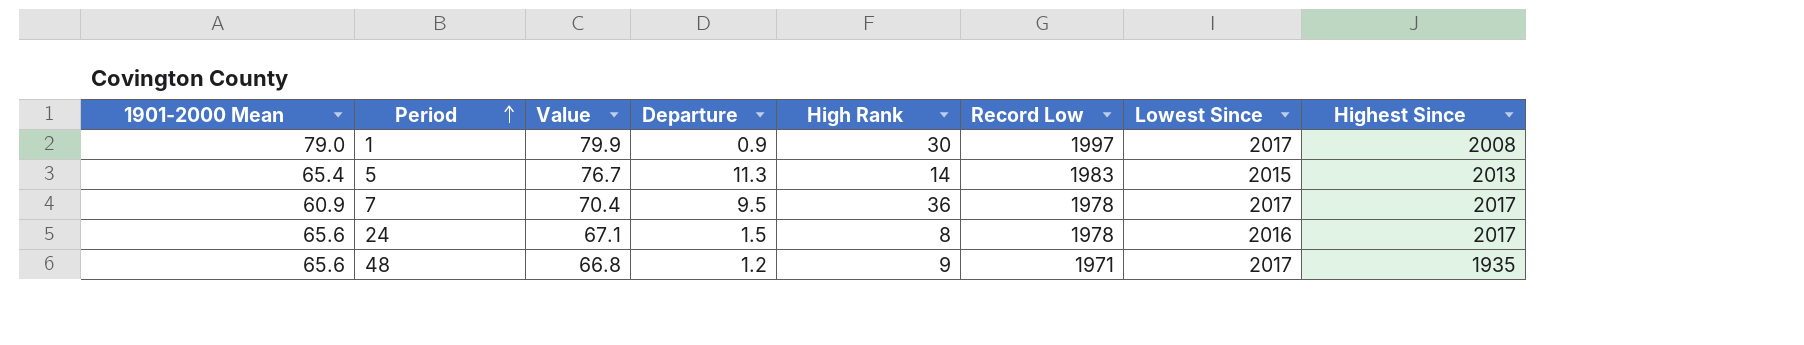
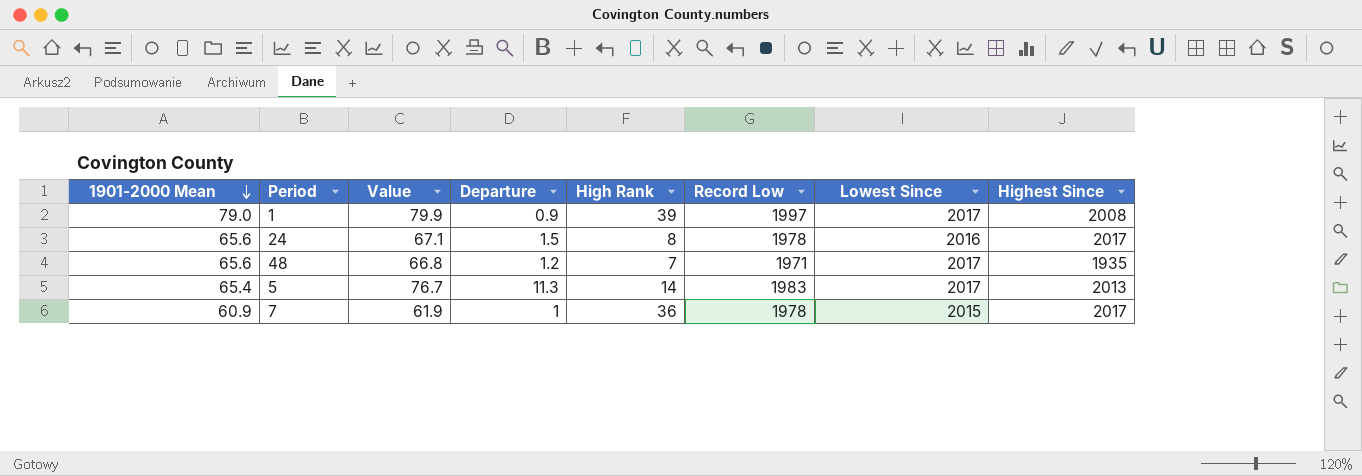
row order: Period ascending -> 1901-2000 Mean descending
1 | High Rank: 30 -> 39
48 | High Rank: 9 -> 7
5 | Lowest Since: 2015 -> 2017
7 | Value: 70.4 -> 61.9
7 | Departure: 9.5 -> 1
7 | Lowest Since: 2017 -> 2015

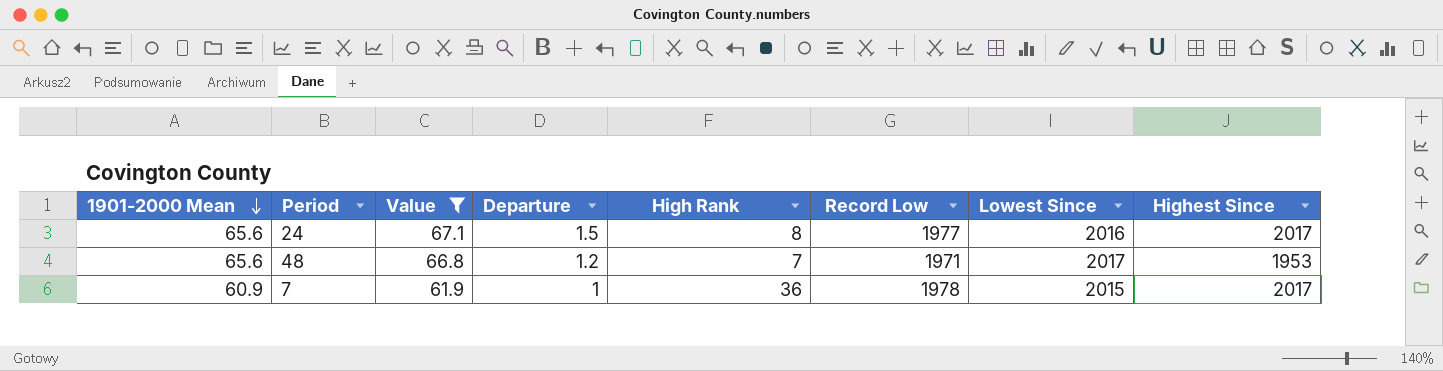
filter: none -> Value <= 67.1
24 | Record Low: 1978 -> 1977
48 | Highest Since: 1935 -> 1953

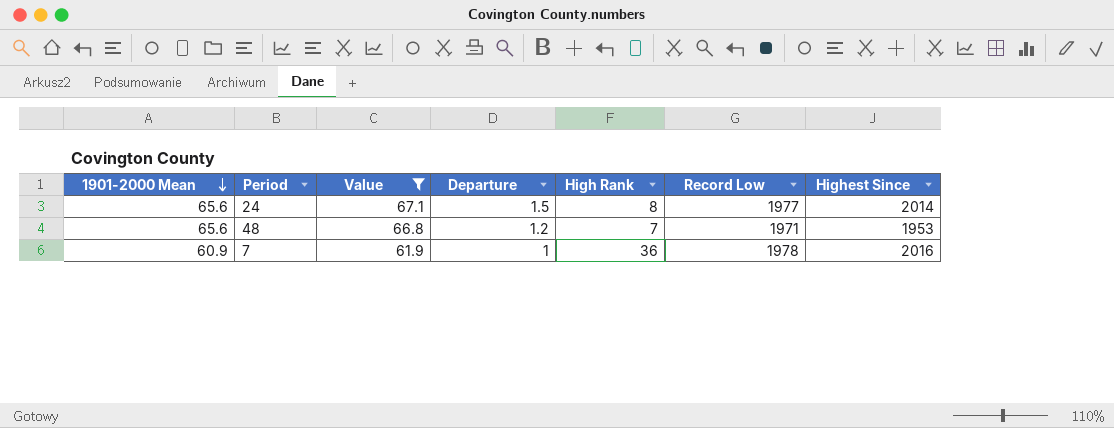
column Lowest Since | position: 7 -> none
24 | Highest Since: 2017 -> 2014
7 | Highest Since: 2017 -> 2016

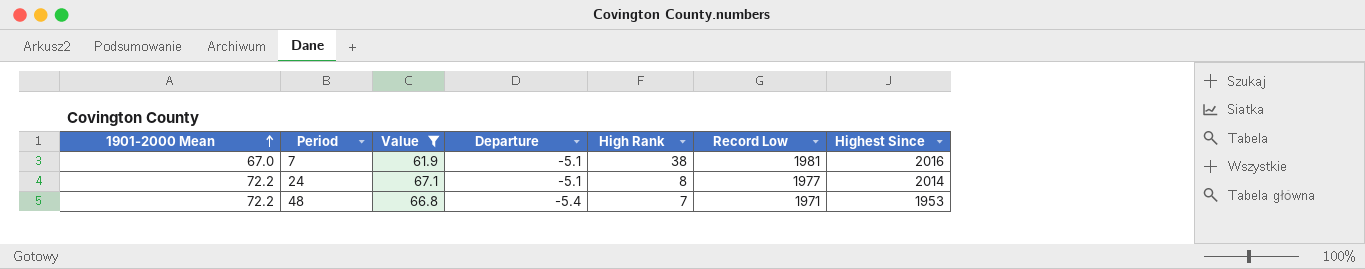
row order: 1901-2000 Mean descending -> 1901-2000 Mean ascending
7 | 1901-2000 Mean: 60.9 -> 67.0
7 | Departure: 1 -> -5.1
7 | High Rank: 36 -> 38
7 | Record Low: 1978 -> 1981
24 | 1901-2000 Mean: 65.6 -> 72.2
24 | Departure: 1.5 -> -5.1
48 | 1901-2000 Mean: 65.6 -> 72.2
48 | Departure: 1.2 -> -5.4

